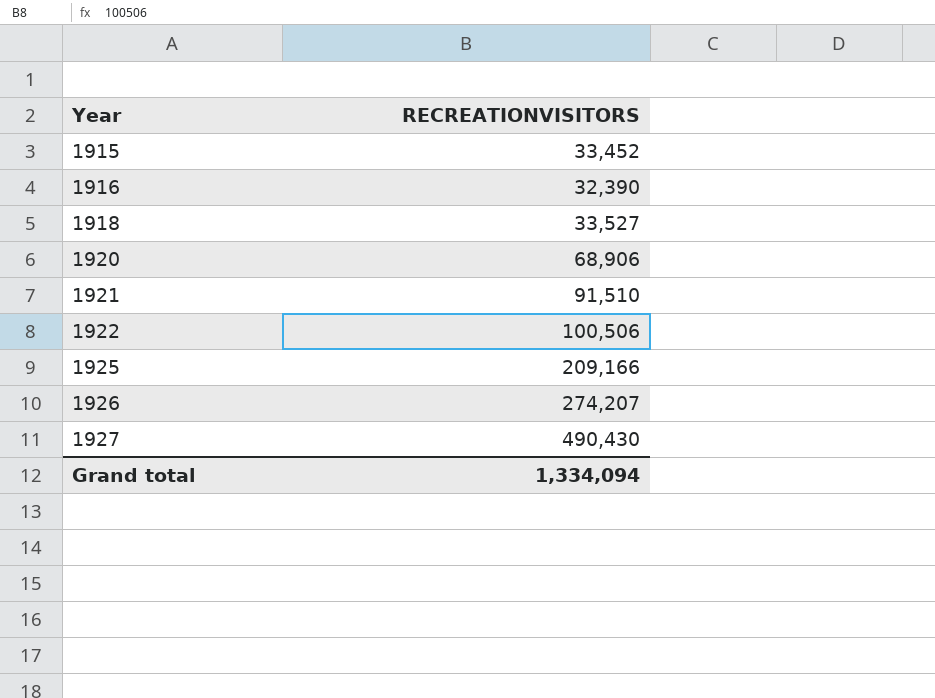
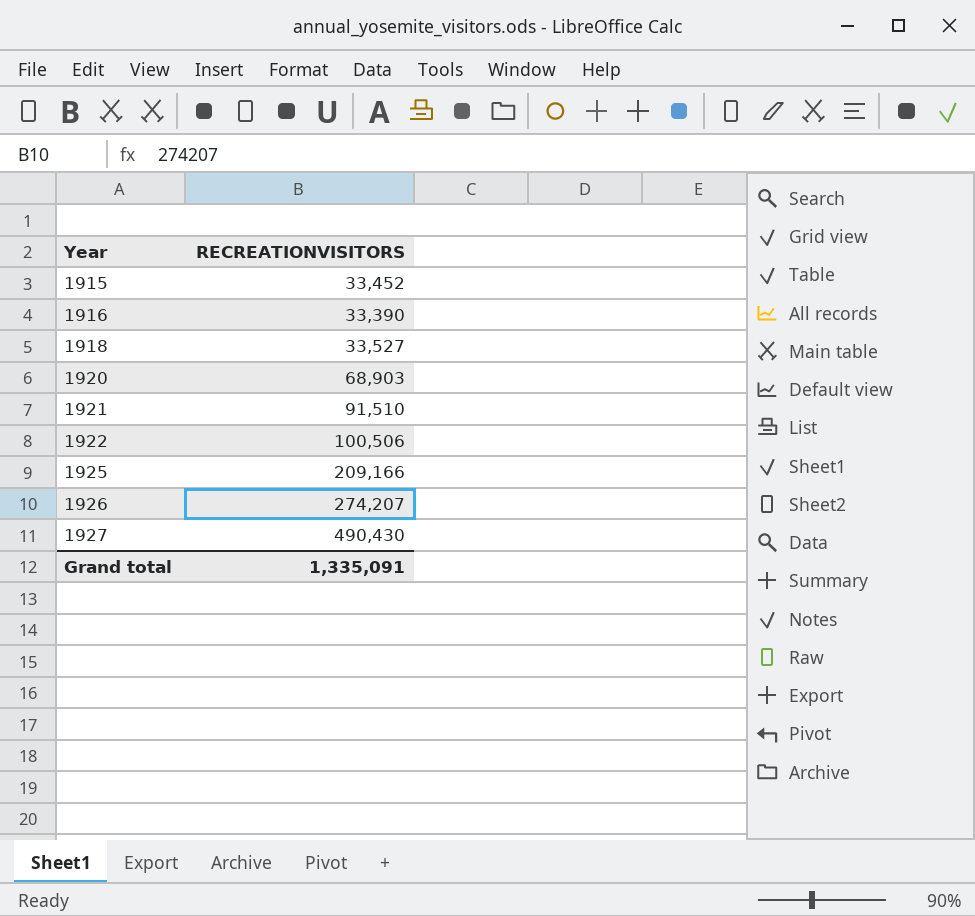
1916 | RECREATIONVISITORS: 32,390 -> 33,390
1920 | RECREATIONVISITORS: 68,906 -> 68,903
Grand total | RECREATIONVISITORS: 1,334,094 -> 1,335,091

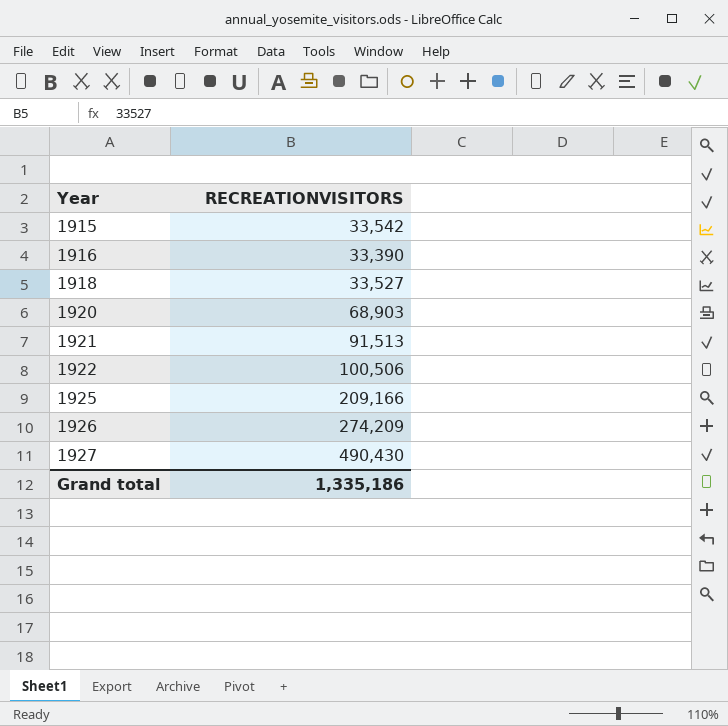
1915 | RECREATIONVISITORS: 33,452 -> 33,542
1921 | RECREATIONVISITORS: 91,510 -> 91,513
1926 | RECREATIONVISITORS: 274,207 -> 274,209
Grand total | RECREATIONVISITORS: 1,335,091 -> 1,335,186

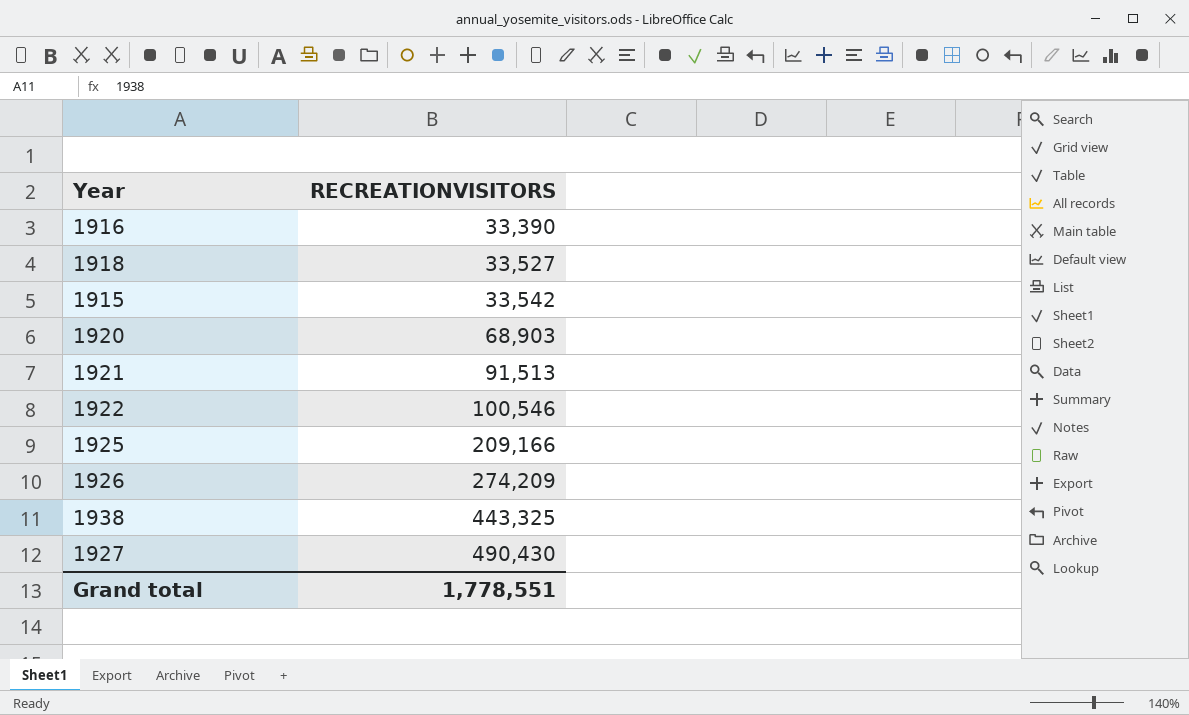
row order: Year ascending -> RECREATIONVISITORS ascending
1922 | RECREATIONVISITORS: 100,506 -> 100,546
row 1938: none -> 443,325
Grand total | RECREATIONVISITORS: 1,335,186 -> 1,778,551

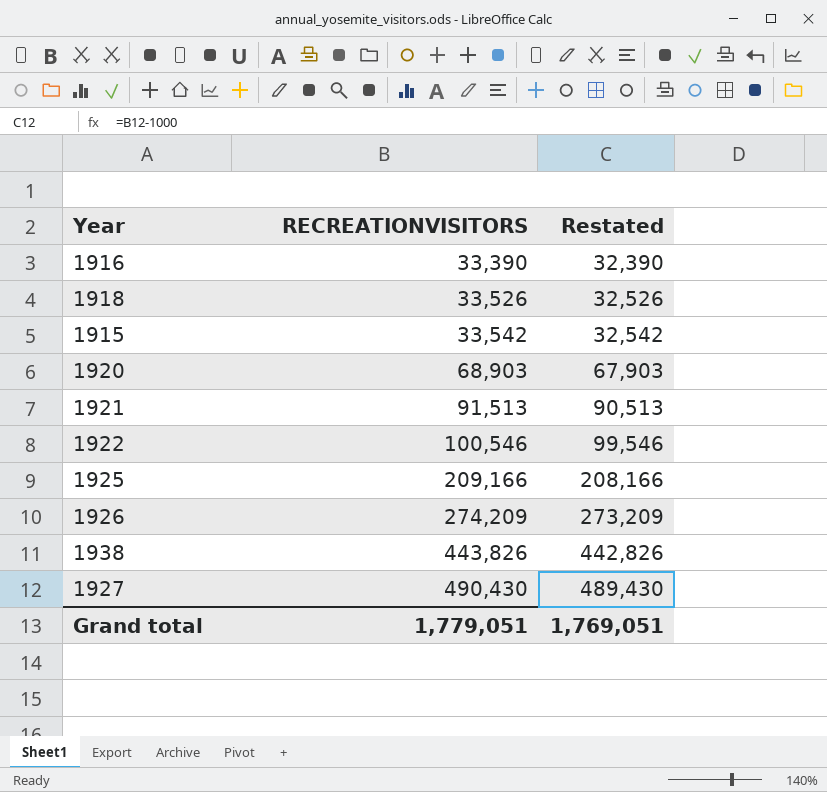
column Restated | formula: none -> [RECREATIONVISITORS] - 1000
1918 | RECREATIONVISITORS: 33,527 -> 33,526
1938 | RECREATIONVISITORS: 443,325 -> 443,826
Grand total | RECREATIONVISITORS: 1,778,551 -> 1,779,051

